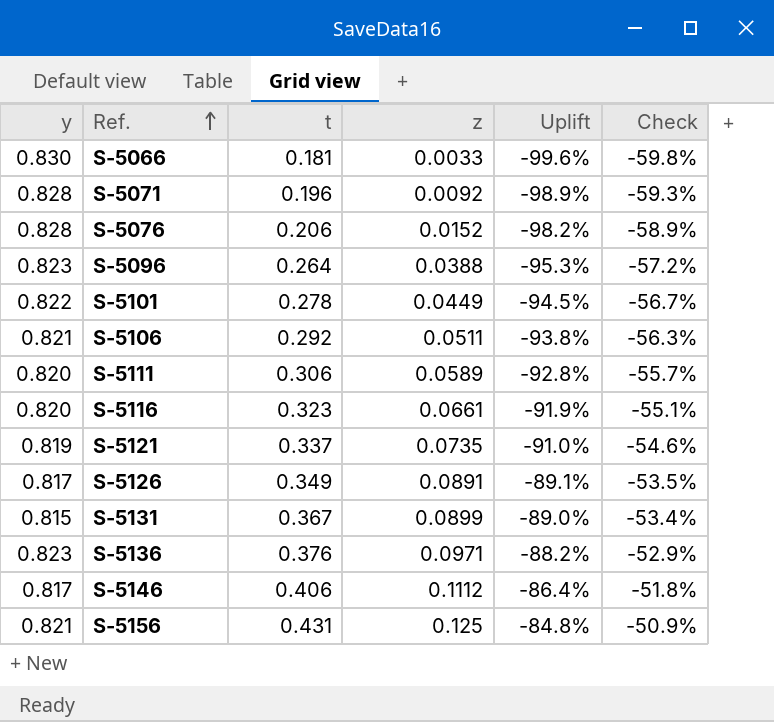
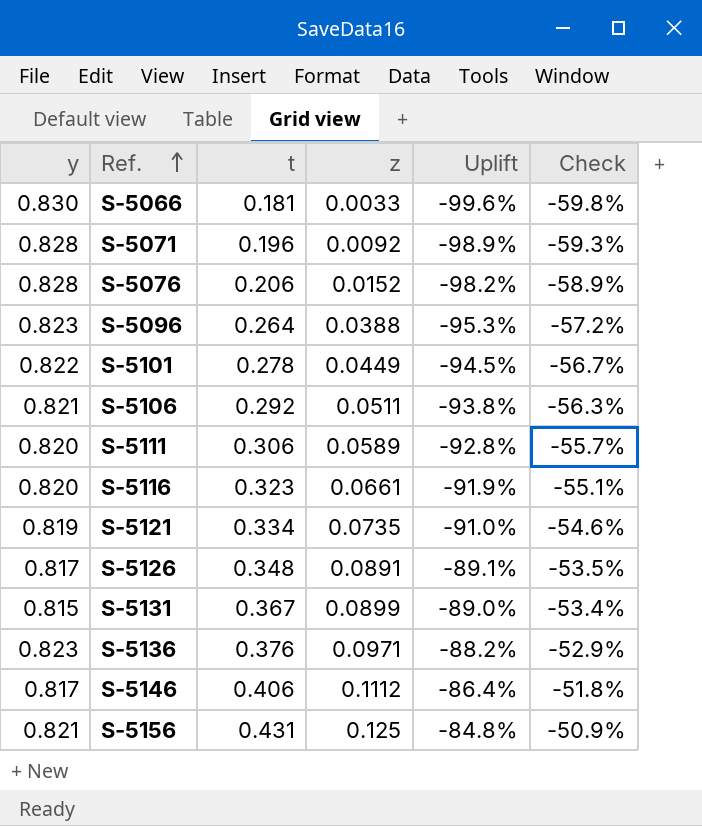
S-5121 | t: 0.337 -> 0.334
S-5126 | t: 0.349 -> 0.348

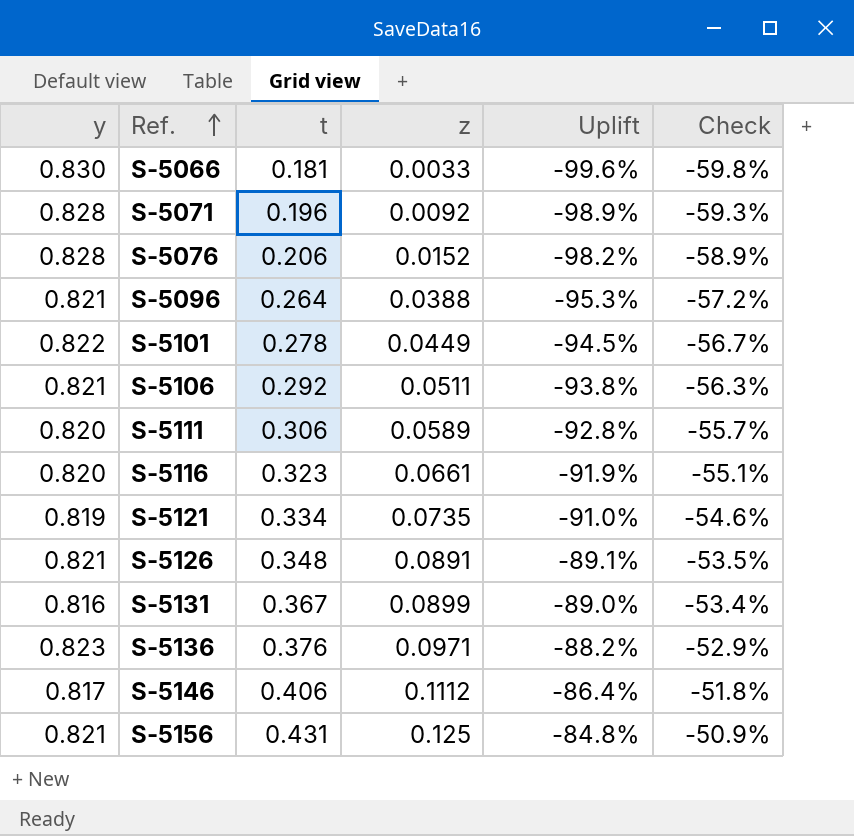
S-5096 | y: 0.823 -> 0.821
S-5126 | y: 0.817 -> 0.821
S-5131 | y: 0.815 -> 0.816

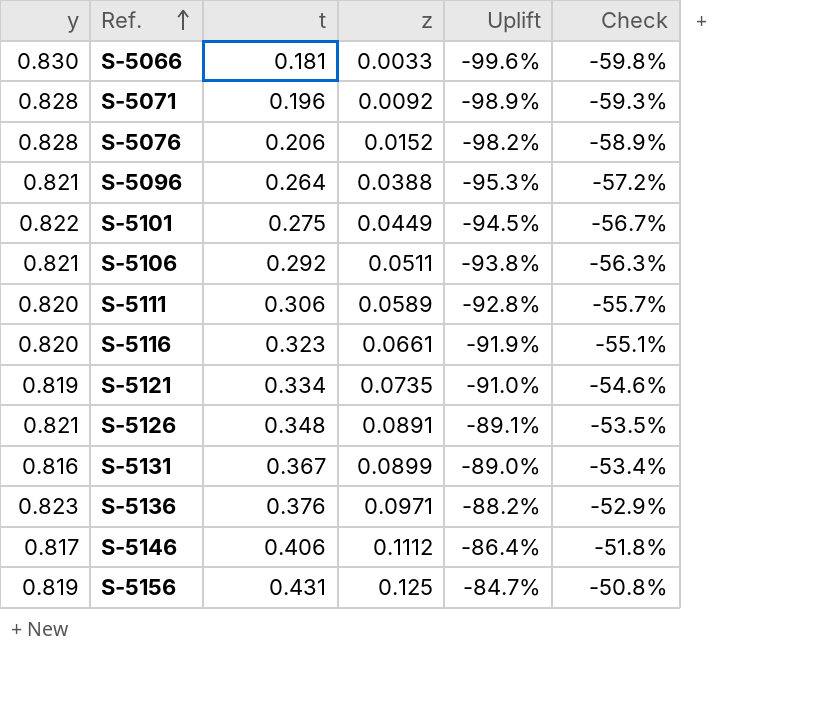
S-5101 | t: 0.278 -> 0.275
S-5156 | y: 0.821 -> 0.819
S-5156 | Uplift: -84.8% -> -84.7%
S-5156 | Check: -50.9% -> -50.8%

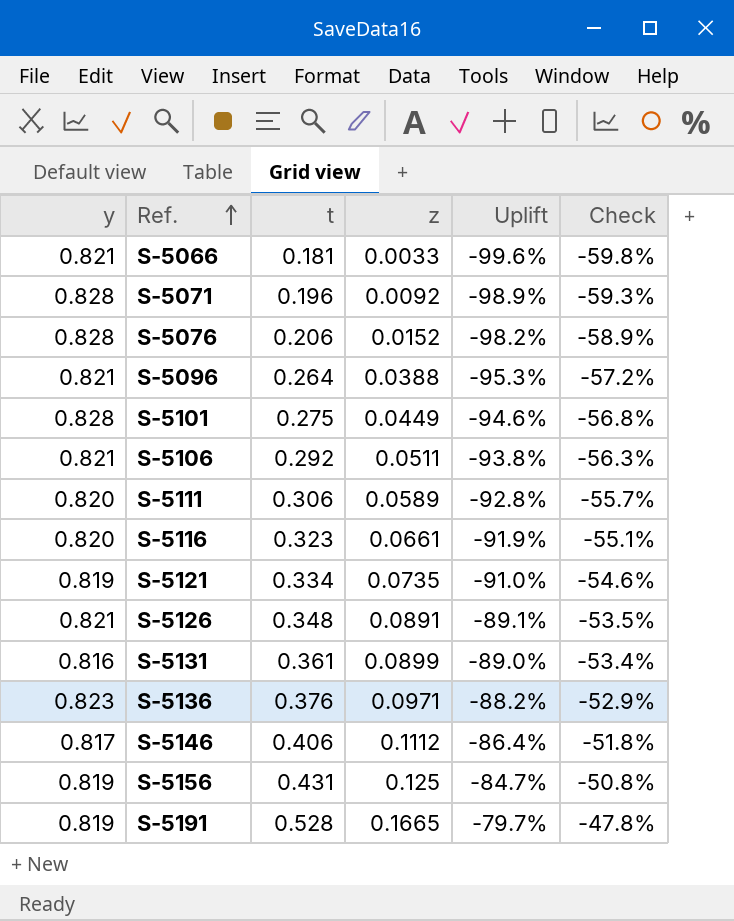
S-5066 | y: 0.830 -> 0.821
S-5101 | y: 0.822 -> 0.828
S-5101 | Uplift: -94.5% -> -94.6%
S-5101 | Check: -56.7% -> -56.8%
S-5131 | t: 0.367 -> 0.361
row S-5191: none -> 0.819 | 0.528 | 0.1665 | -79.7% | -47.8%

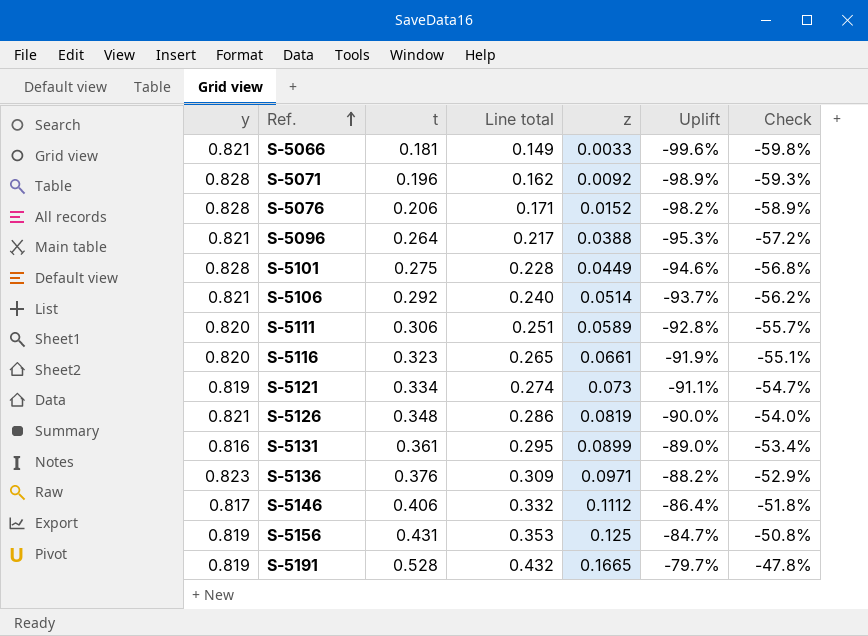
column Line total | formula: none -> [y] * [t]
S-5106 | z: 0.0511 -> 0.0514
S-5106 | Uplift: -93.8% -> -93.7%
S-5106 | Check: -56.3% -> -56.2%
S-5121 | z: 0.0735 -> 0.073
S-5121 | Uplift: -91.0% -> -91.1%
S-5121 | Check: -54.6% -> -54.7%
S-5126 | z: 0.0891 -> 0.0819
S-5126 | Uplift: -89.1% -> -90.0%
S-5126 | Check: -53.5% -> -54.0%

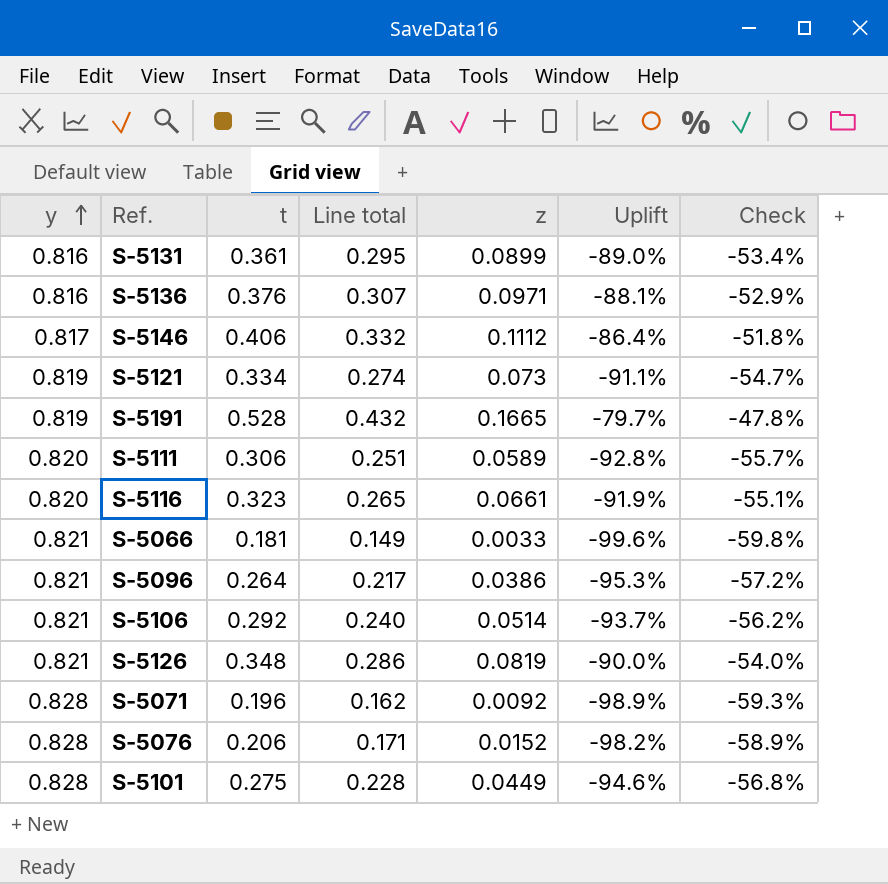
row order: Ref. ascending -> y ascending
row S-5156: 0.819 | 0.431 | 0.353 | 0.125 | -84.7% | -50.8% -> none
S-5136 | y: 0.823 -> 0.816
S-5136 | Line total: 0.309 -> 0.307
S-5136 | Uplift: -88.2% -> -88.1%
S-5096 | z: 0.0388 -> 0.0386

